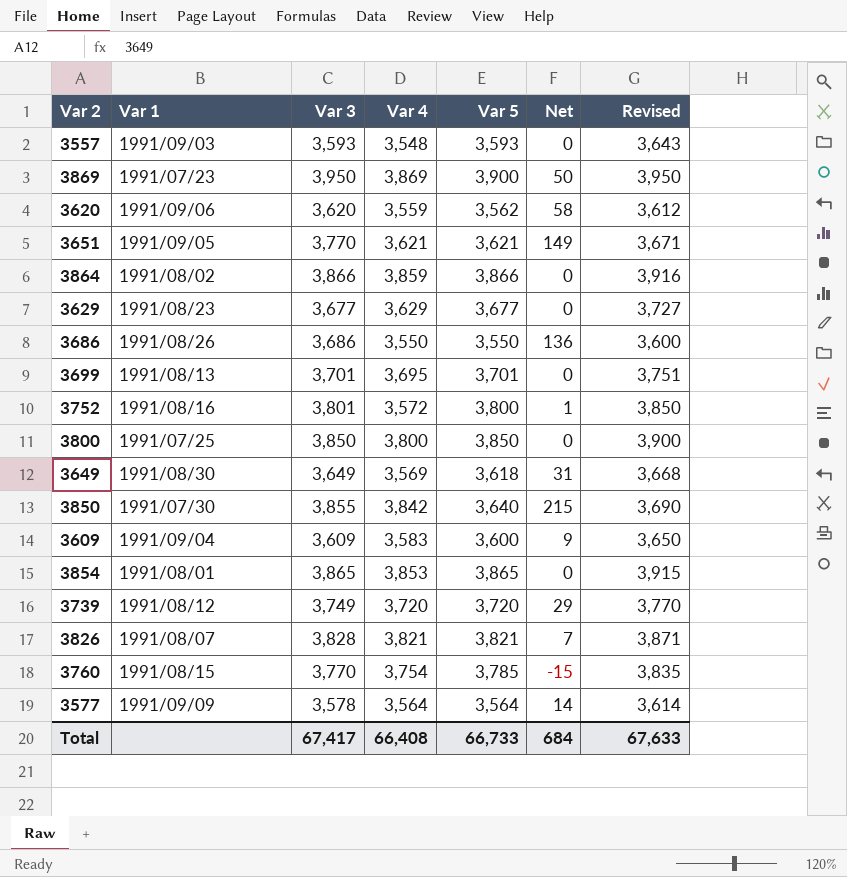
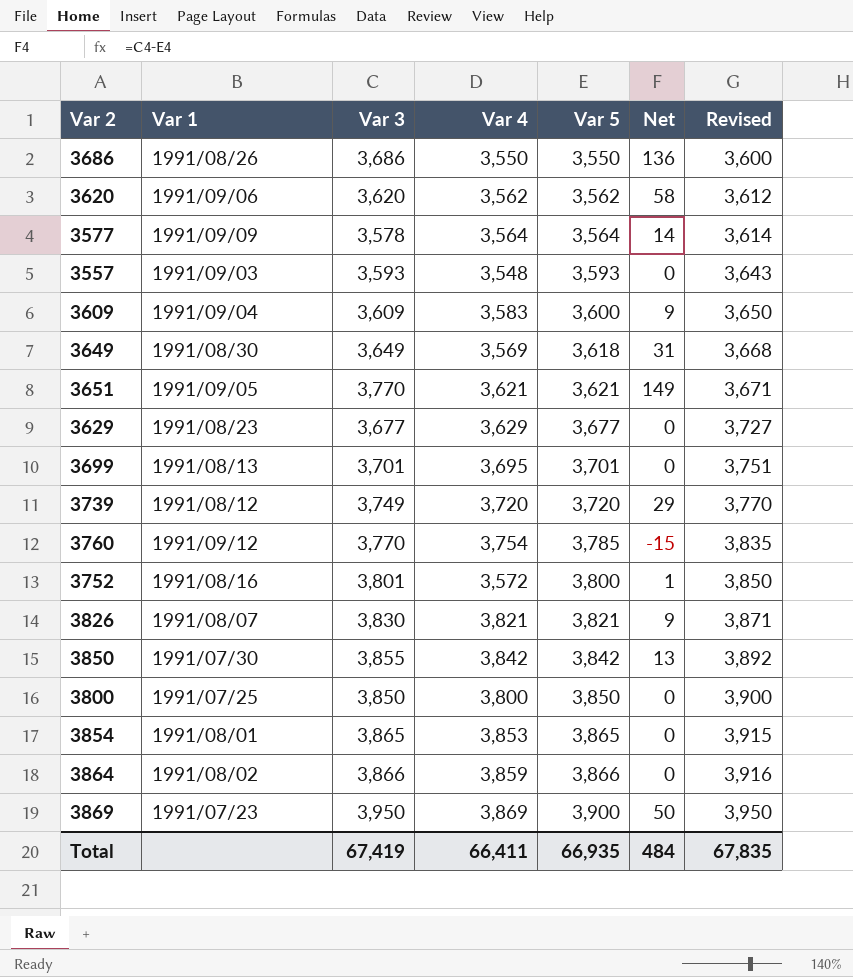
row order: none -> Var 5 ascending
3620 | Var 4: 3,559 -> 3,562
3760 | Var 1: 1991/08/15 -> 1991/09/12
3826 | Var 3: 3,828 -> 3,830
3826 | Net: 7 -> 9
3850 | Var 5: 3,640 -> 3,842
3850 | Net: 215 -> 13
3850 | Revised: 3,690 -> 3,892
Total | Var 3: 67,417 -> 67,419
Total | Var 4: 66,408 -> 66,411
Total | Var 5: 66,733 -> 66,935
Total | Net: 684 -> 484
Total | Revised: 67,633 -> 67,835

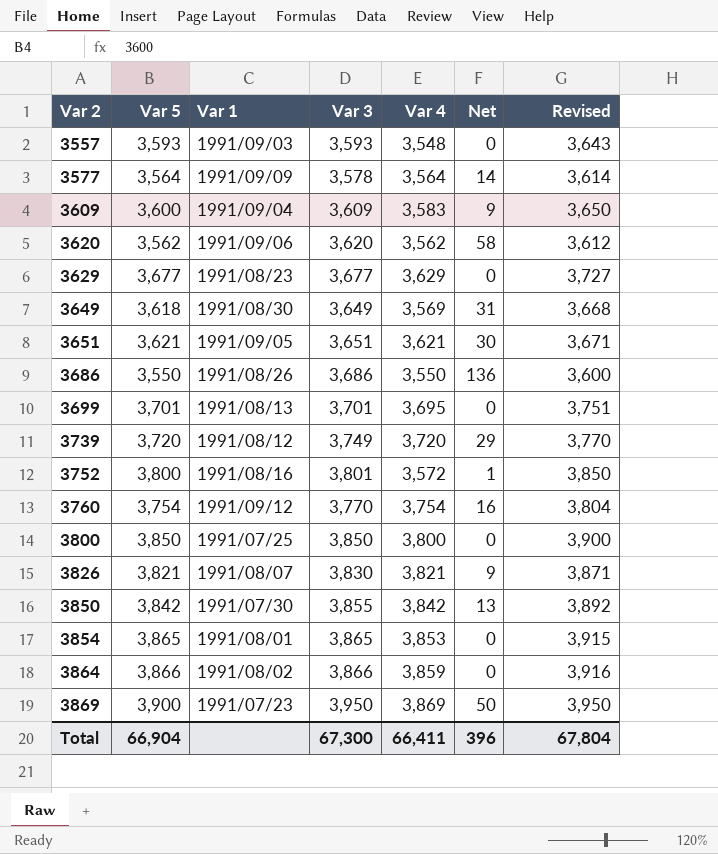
row order: Var 5 ascending -> Var 2 ascending
column Var 5 | position: 5 -> 2
3651 | Var 3: 3,770 -> 3,651
3651 | Net: 149 -> 30
3760 | Var 5: 3,785 -> 3,754
3760 | Net: -15 -> 16
3760 | Revised: 3,835 -> 3,804
Total | Var 5: 66,935 -> 66,904
Total | Var 3: 67,419 -> 67,300
Total | Net: 484 -> 396
Total | Revised: 67,835 -> 67,804

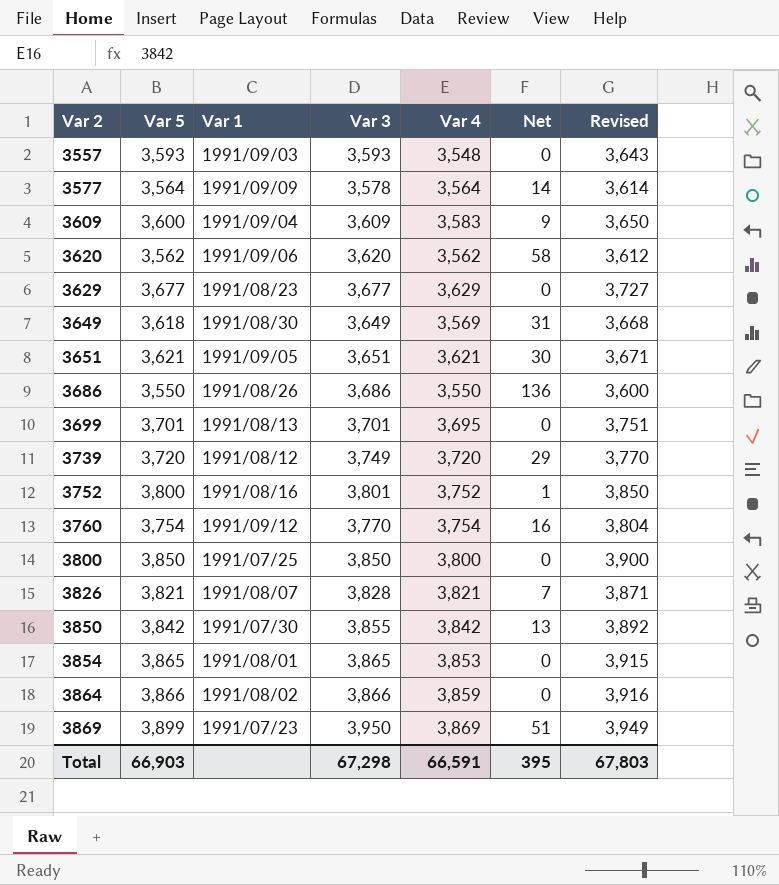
3752 | Var 4: 3,572 -> 3,752
3826 | Var 3: 3,830 -> 3,828
3826 | Net: 9 -> 7
3869 | Var 5: 3,900 -> 3,899
3869 | Net: 50 -> 51
3869 | Revised: 3,950 -> 3,949
Total | Var 5: 66,904 -> 66,903
Total | Var 3: 67,300 -> 67,298
Total | Var 4: 66,411 -> 66,591
Total | Net: 396 -> 395
Total | Revised: 67,804 -> 67,803

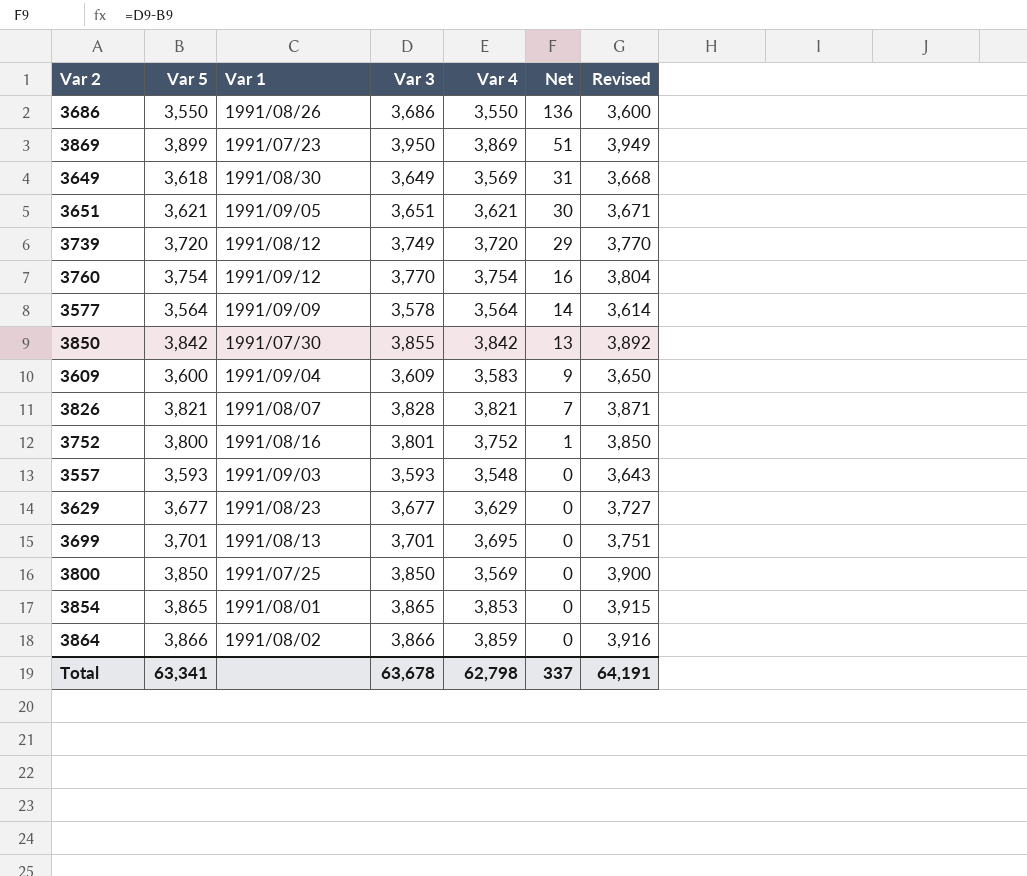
row order: Var 2 ascending -> Net descending
row 3620: 3,562 | 1991/09/06 | 3,620 | 3,562 | 58 | 3,612 -> none
3800 | Var 4: 3,800 -> 3,569
Total | Var 5: 66,903 -> 63,341
Total | Var 3: 67,298 -> 63,678
Total | Var 4: 66,591 -> 62,798
Total | Net: 395 -> 337
Total | Revised: 67,803 -> 64,191

